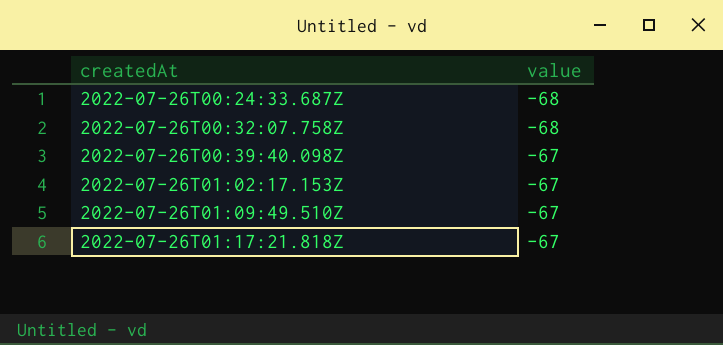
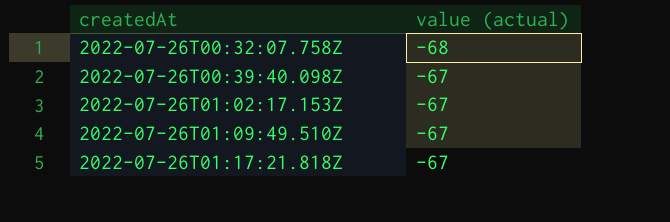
column name: value -> value (actual)
row 2022-07-26T00:24:33.687Z: -68 -> none

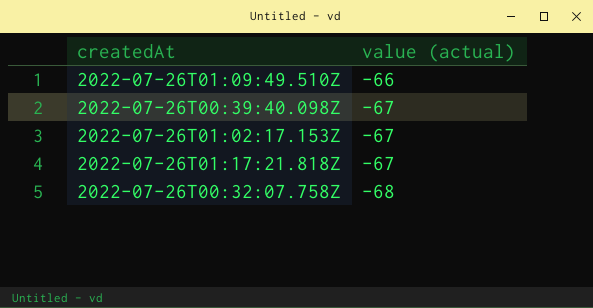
row order: createdAt ascending -> value (actual) descending
2022-07-26T01:09:49.510Z | value (actual): -67 -> -66

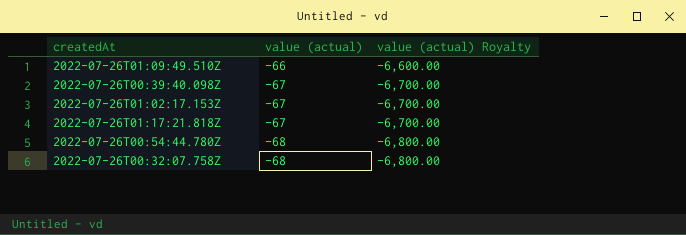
column value (actual) Royalty | formula: none -> [value (actual)] * 100
row 2022-07-26T00:54:44.780Z: none -> -68 | -6,800.00

